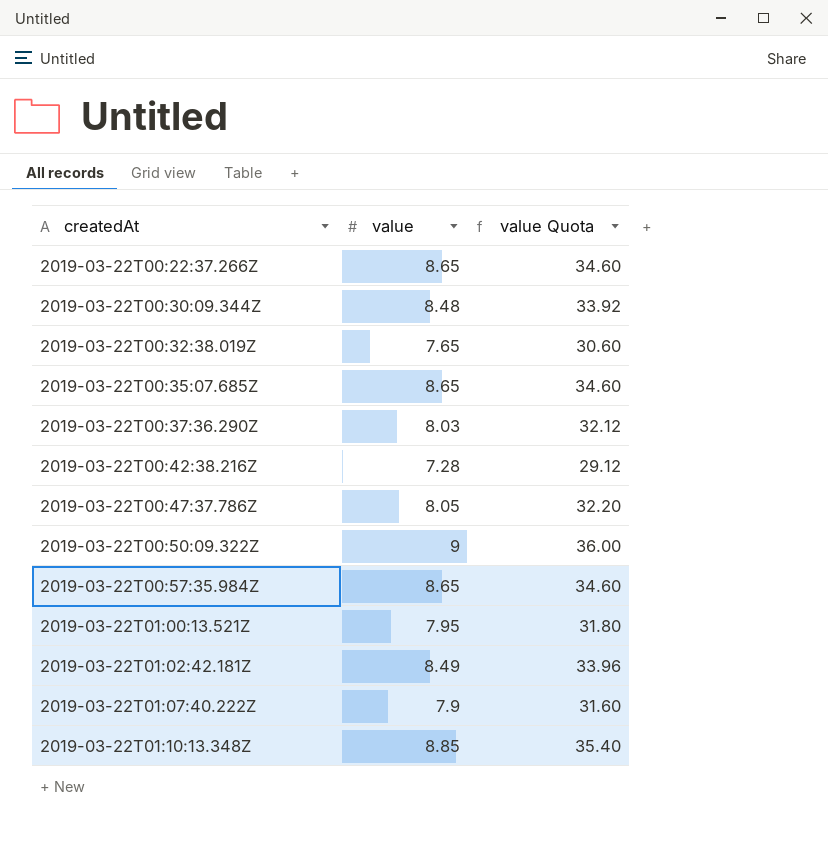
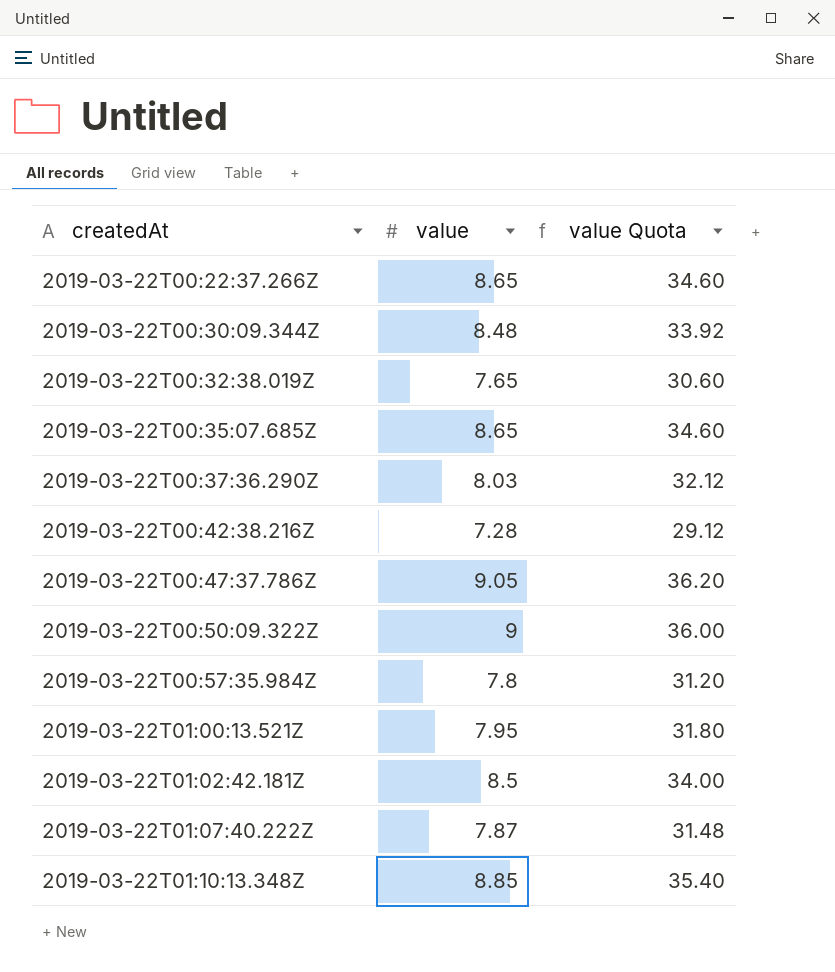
2019-03-22T00:47:37.786Z | value: 8.05 -> 9.05
2019-03-22T00:47:37.786Z | value Quota: 32.20 -> 36.20
2019-03-22T00:57:35.984Z | value: 8.65 -> 7.8
2019-03-22T00:57:35.984Z | value Quota: 34.60 -> 31.20
2019-03-22T01:02:42.181Z | value: 8.49 -> 8.5
2019-03-22T01:02:42.181Z | value Quota: 33.96 -> 34.00
2019-03-22T01:07:40.222Z | value: 7.9 -> 7.87
2019-03-22T01:07:40.222Z | value Quota: 31.60 -> 31.48

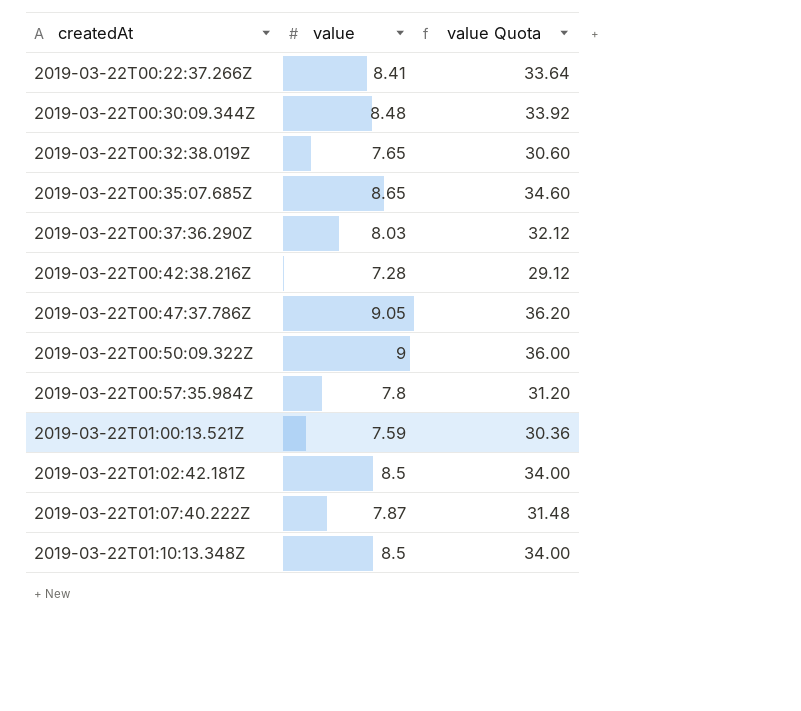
2019-03-22T00:22:37.266Z | value: 8.65 -> 8.41
2019-03-22T00:22:37.266Z | value Quota: 34.60 -> 33.64
2019-03-22T01:00:13.521Z | value: 7.95 -> 7.59
2019-03-22T01:00:13.521Z | value Quota: 31.80 -> 30.36
2019-03-22T01:10:13.348Z | value: 8.85 -> 8.5
2019-03-22T01:10:13.348Z | value Quota: 35.40 -> 34.00

